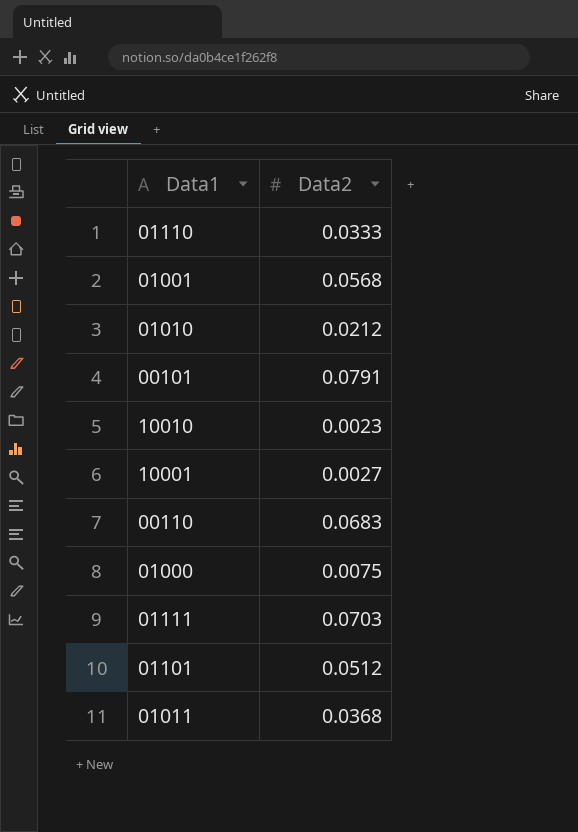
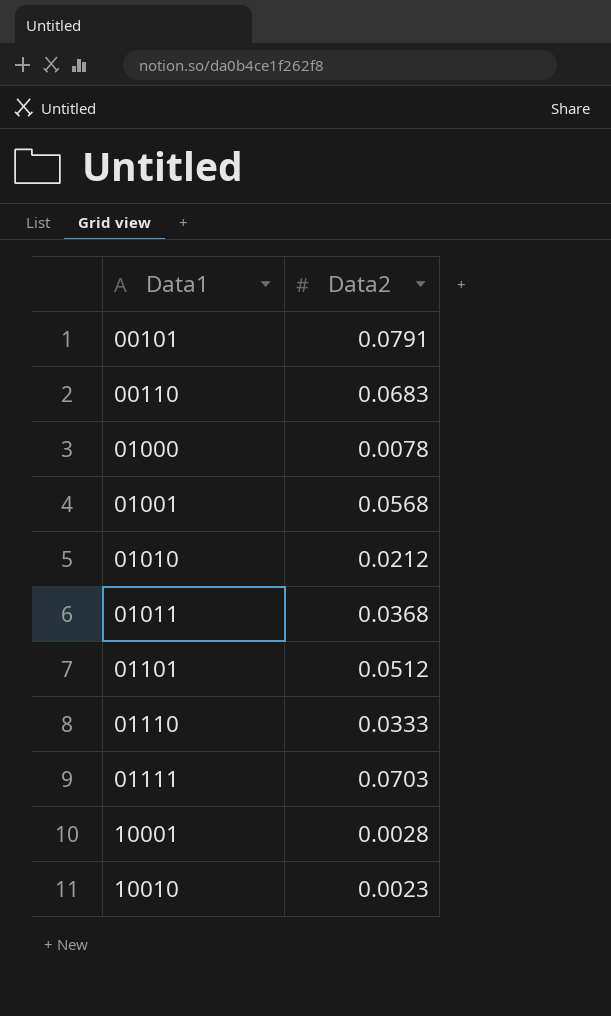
row order: none -> Data1 ascending
01000 | Data2: 0.0075 -> 0.0078
10001 | Data2: 0.0027 -> 0.0028

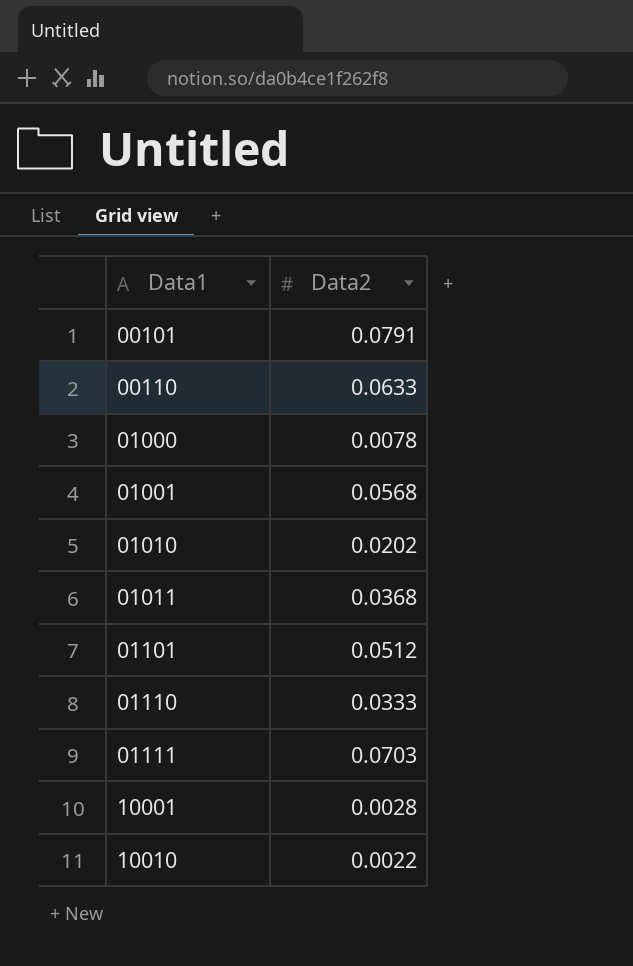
00110 | Data2: 0.0683 -> 0.0633
01010 | Data2: 0.0212 -> 0.0202
10010 | Data2: 0.0023 -> 0.0022

